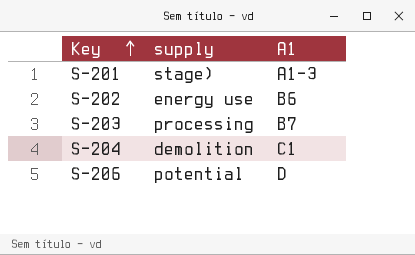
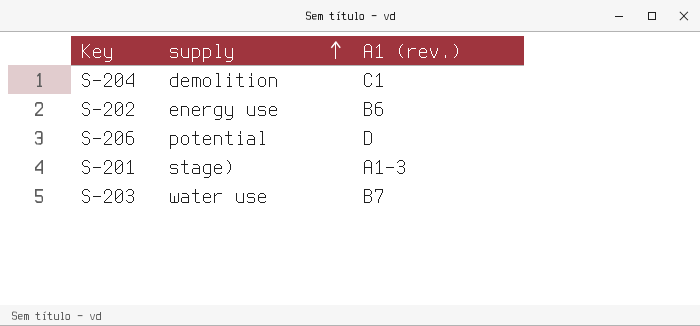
row order: Key ascending -> supply ascending
column name: A1 -> A1 (rev.)
S-203 | supply: processing -> water use

